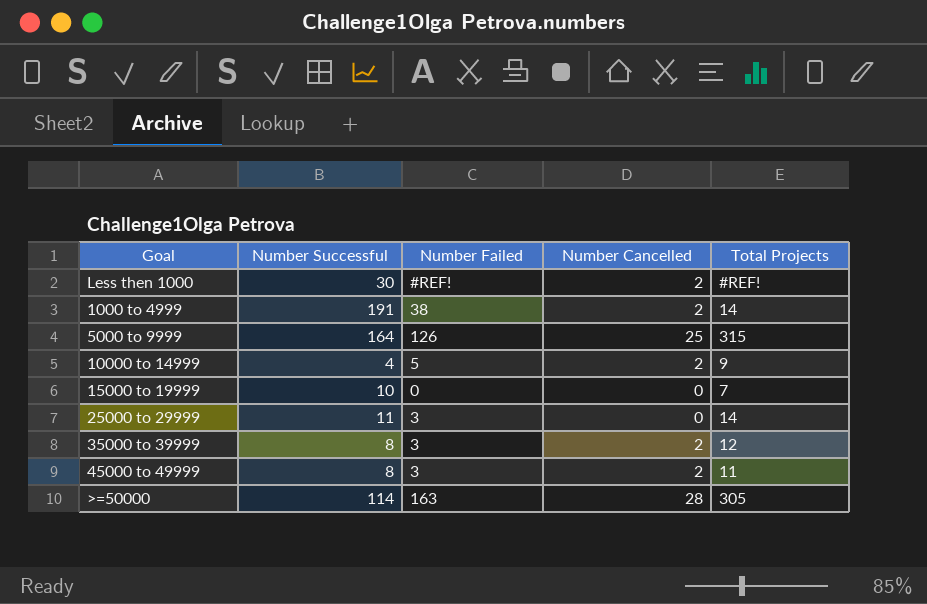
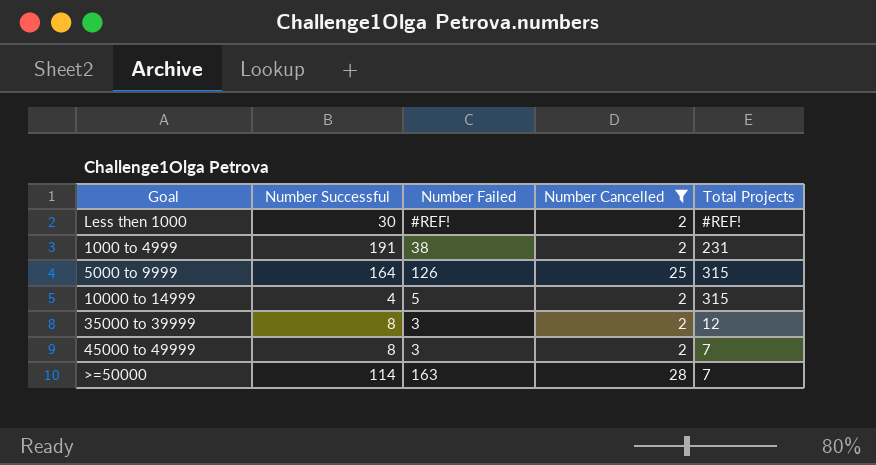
filter: none -> Number Cancelled != 0
1000 to 4999 | Total Projects: 14 -> 231
10000 to 14999 | Total Projects: 9 -> 315
45000 to 49999 | Total Projects: 11 -> 7
>=50000 | Total Projects: 305 -> 7

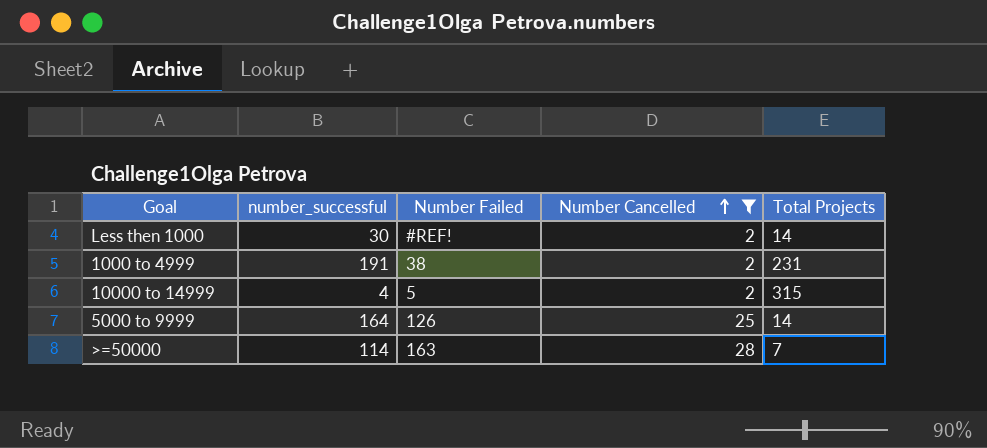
row order: none -> Number Cancelled ascending
column name: Number Successful -> number_successful
row 35000 to 39999: 8 | 3 | 2 | 12 -> none
row 45000 to 49999: 8 | 3 | 2 | 7 -> none
Less then 1000 | Total Projects: #REF! -> 14
5000 to 9999 | Total Projects: 315 -> 14

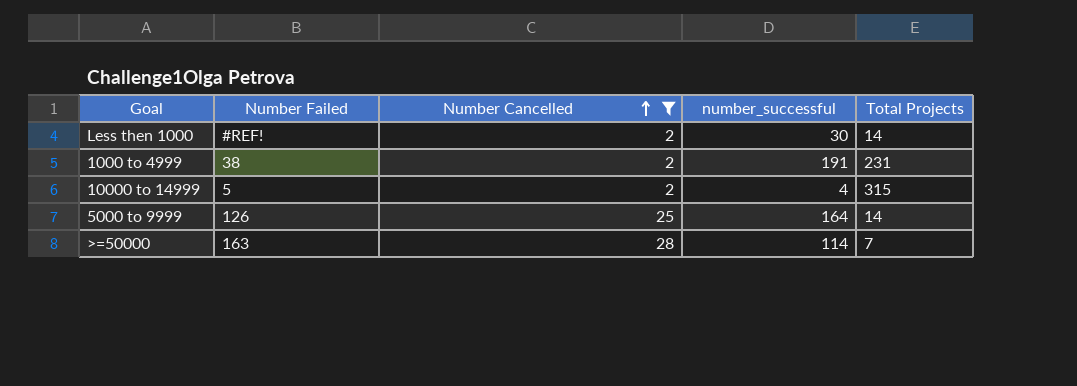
column number_successful | position: 2 -> 4

